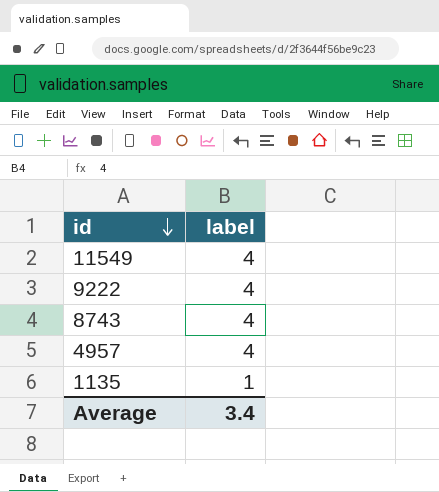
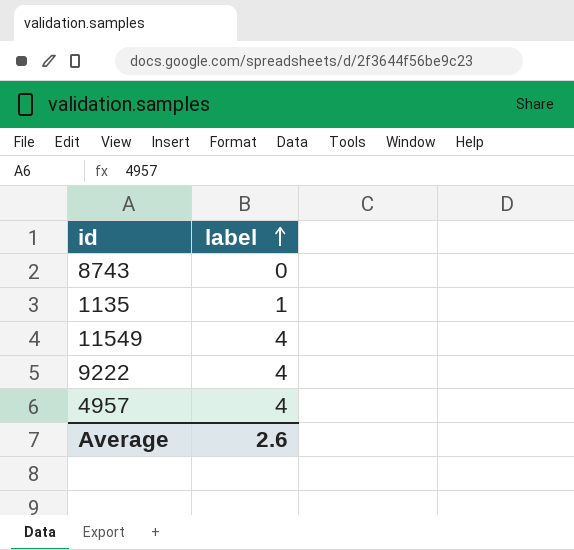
row order: id descending -> label ascending
8743 | label: 4 -> 0
Average | label: 3.4 -> 2.6

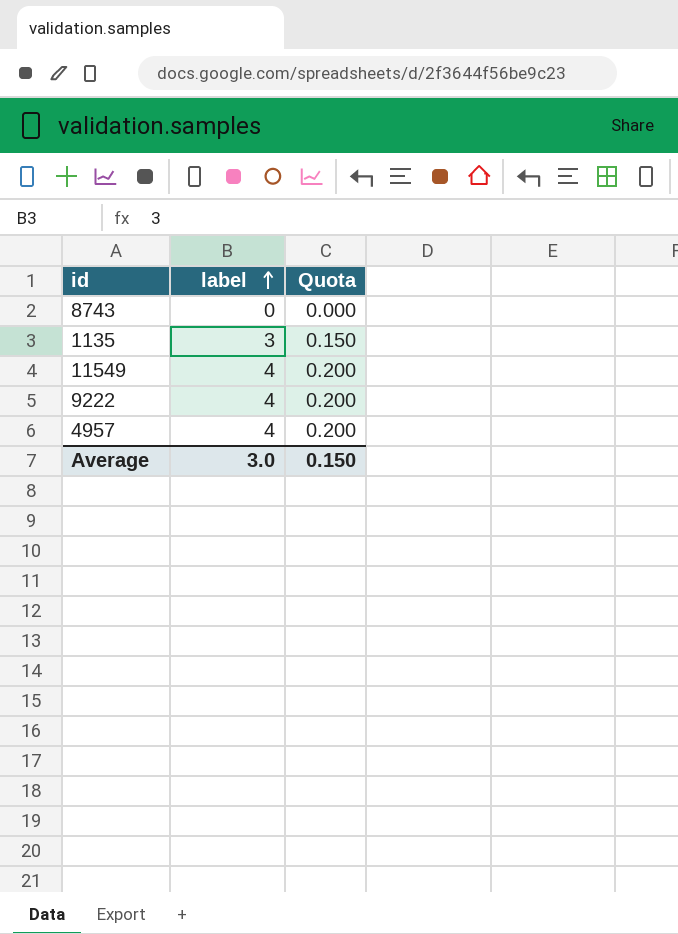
column Quota | formula: none -> [label] * 0.05
1135 | label: 1 -> 3
Average | label: 2.6 -> 3.0

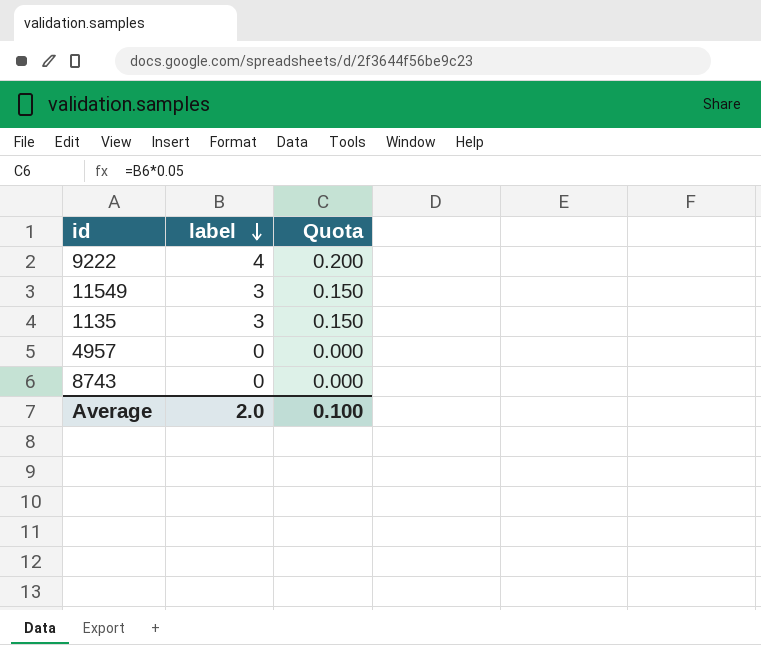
row order: label ascending -> label descending
11549 | label: 4 -> 3
11549 | Quota: 0.200 -> 0.150
4957 | label: 4 -> 0
4957 | Quota: 0.200 -> 0.000
Average | label: 3.0 -> 2.0
Average | Quota: 0.150 -> 0.100

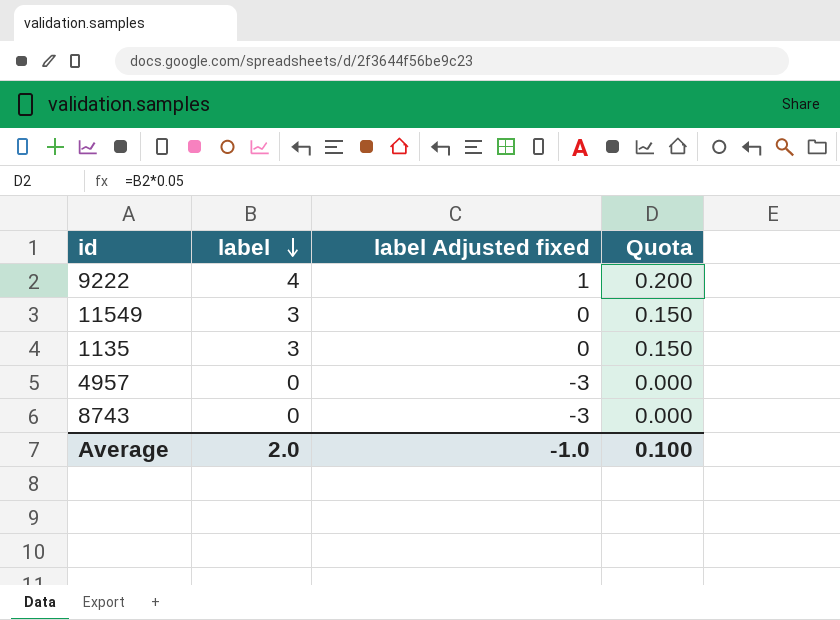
column label Adjusted fixed | formula: none -> [label] - 3

